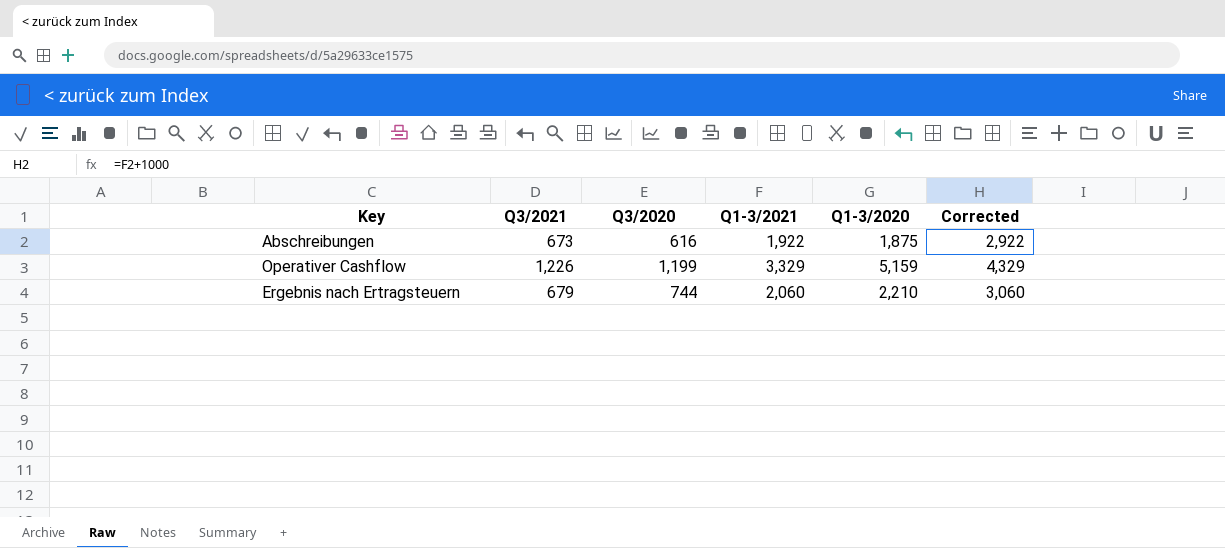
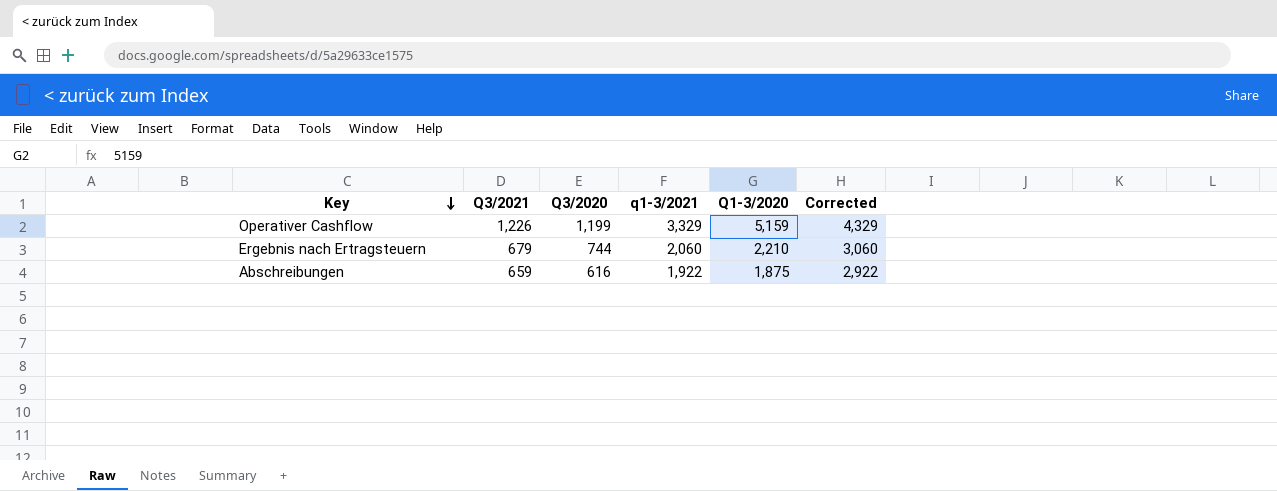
row order: none -> Key descending
column name: Q1-3/2021 -> q1-3/2021
Abschreibungen | Q3/2021: 673 -> 659

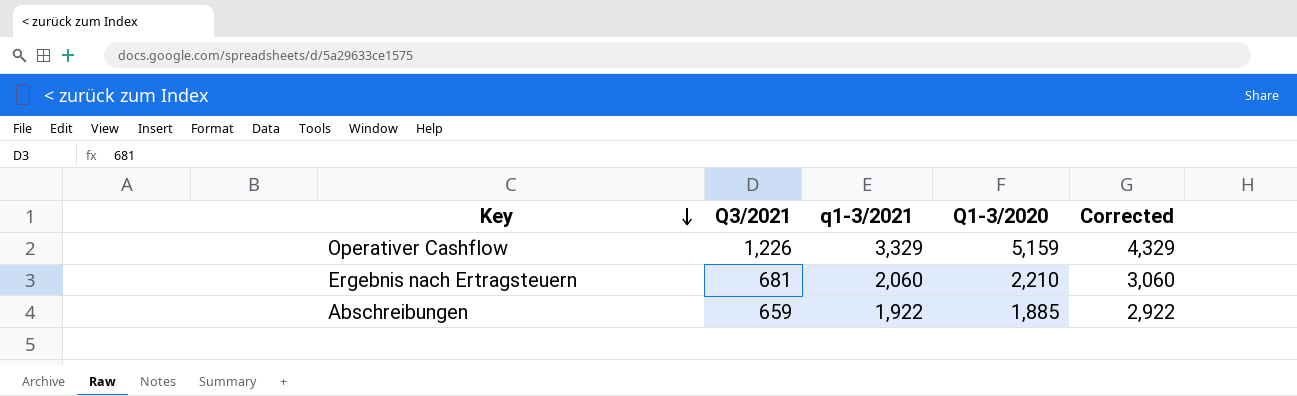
column Q3/2020 | position: 3 -> none
Ergebnis nach Ertragsteuern | Q3/2021: 679 -> 681
Abschreibungen | Q1-3/2020: 1,875 -> 1,885

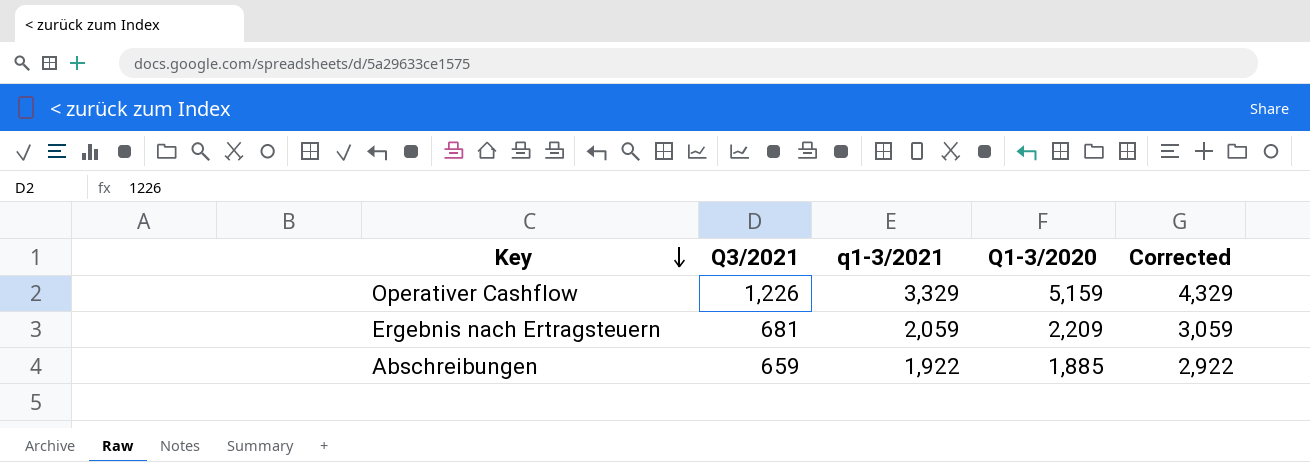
Ergebnis nach Ertragsteuern | q1-3/2021: 2,060 -> 2,059
Ergebnis nach Ertragsteuern | Q1-3/2020: 2,210 -> 2,209
Ergebnis nach Ertragsteuern | Corrected: 3,060 -> 3,059

